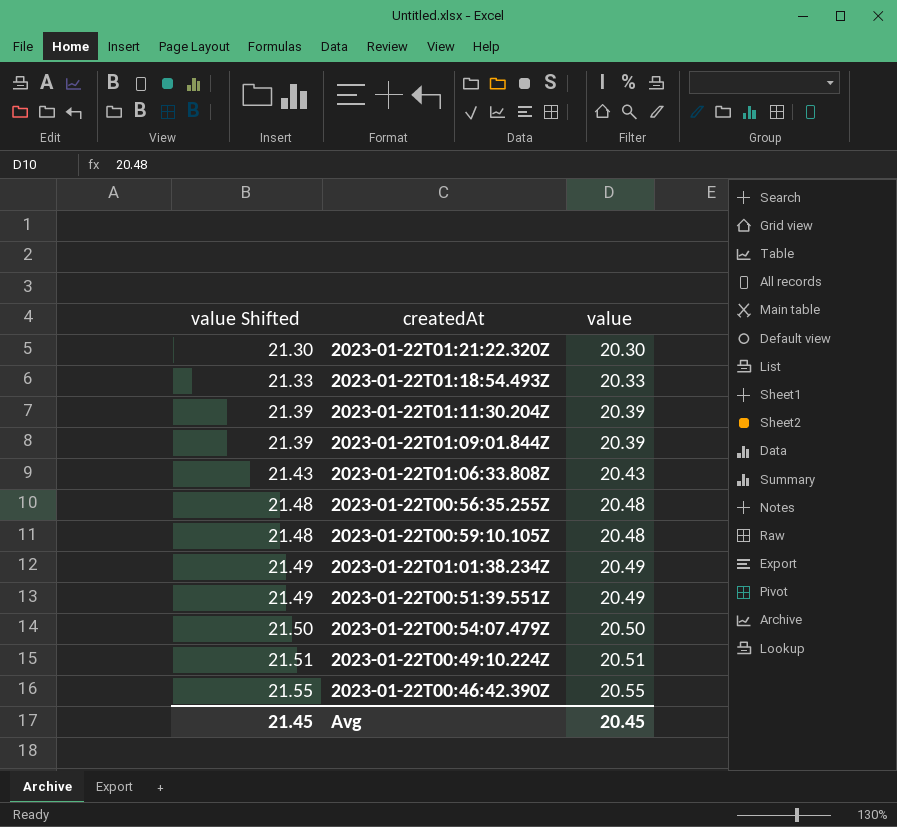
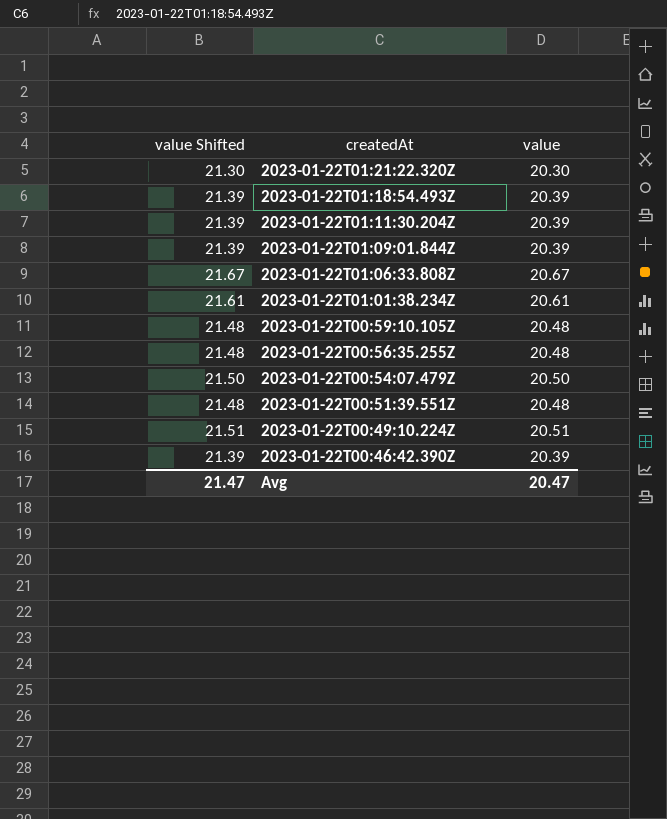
row order: value Shifted ascending -> createdAt descending
2023-01-22T01:18:54.493Z | value Shifted: 21.33 -> 21.39
2023-01-22T01:18:54.493Z | value: 20.33 -> 20.39
2023-01-22T01:06:33.808Z | value Shifted: 21.43 -> 21.67
2023-01-22T01:06:33.808Z | value: 20.43 -> 20.67
2023-01-22T01:01:38.234Z | value Shifted: 21.49 -> 21.61
2023-01-22T01:01:38.234Z | value: 20.49 -> 20.61
2023-01-22T00:51:39.551Z | value Shifted: 21.49 -> 21.48
2023-01-22T00:51:39.551Z | value: 20.49 -> 20.48
2023-01-22T00:46:42.390Z | value Shifted: 21.55 -> 21.39
2023-01-22T00:46:42.390Z | value: 20.55 -> 20.39
Avg | value Shifted: 21.45 -> 21.47
Avg | value: 20.45 -> 20.47

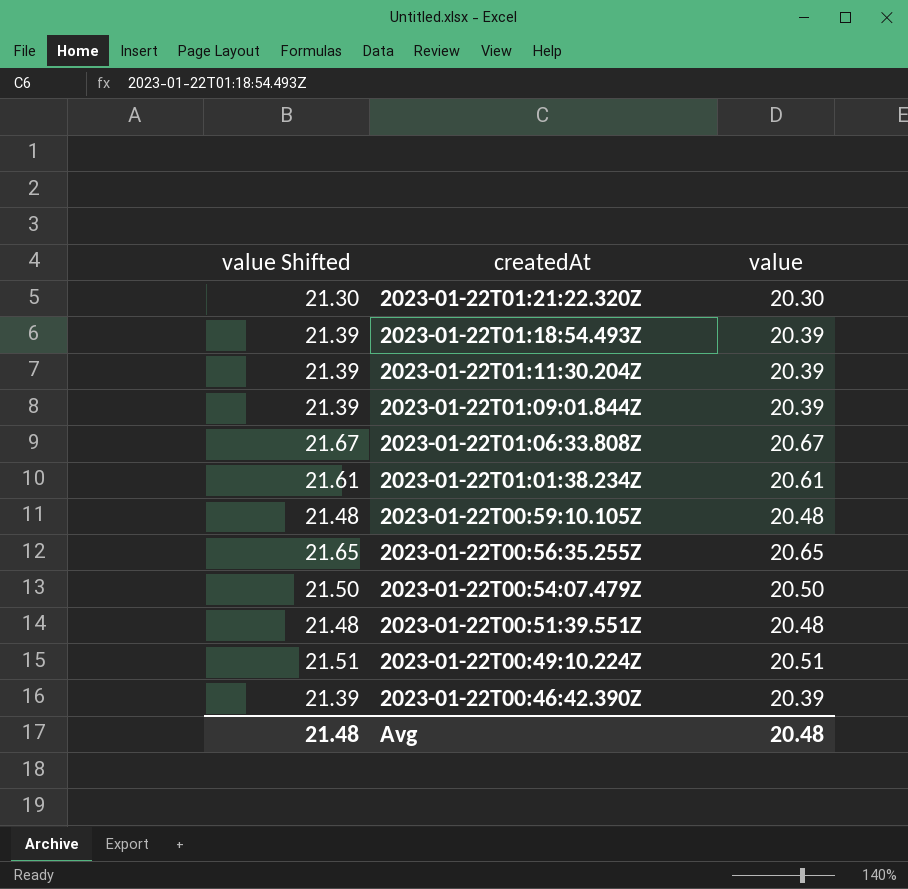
2023-01-22T00:56:35.255Z | value Shifted: 21.48 -> 21.65
2023-01-22T00:56:35.255Z | value: 20.48 -> 20.65
Avg | value Shifted: 21.47 -> 21.48
Avg | value: 20.47 -> 20.48

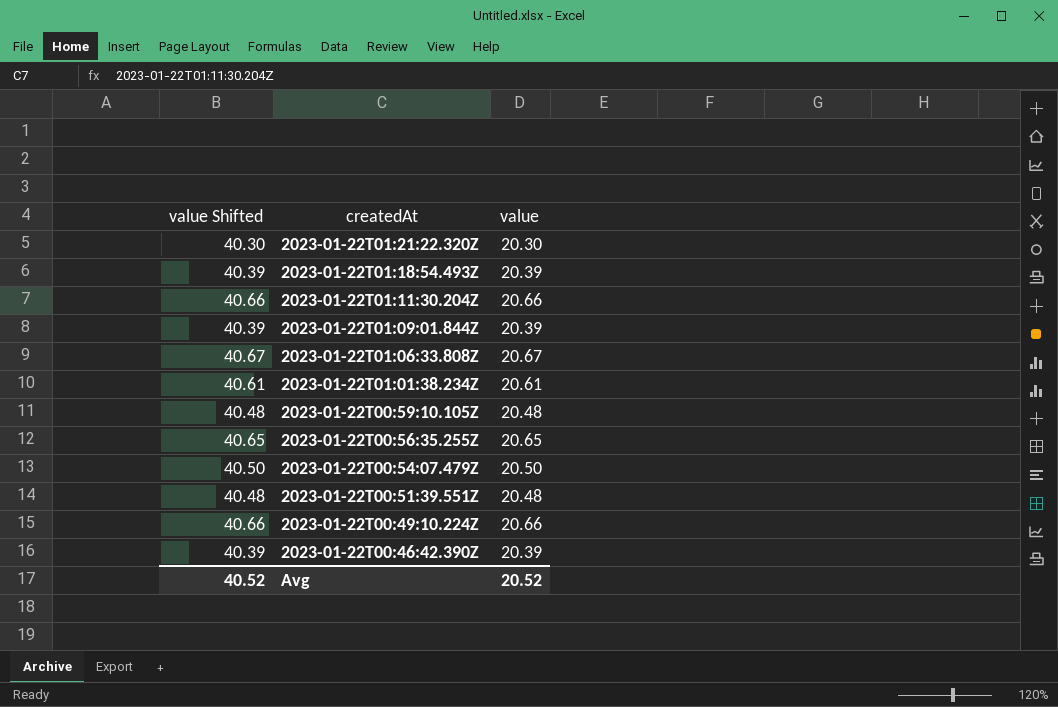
column value Shifted | formula: [value] + 1 -> [value] + 20
2023-01-22T01:11:30.204Z | value: 20.39 -> 20.66
2023-01-22T00:49:10.224Z | value: 20.51 -> 20.66
Avg | value Shifted: 21.48 -> 40.52
Avg | value: 20.48 -> 20.52

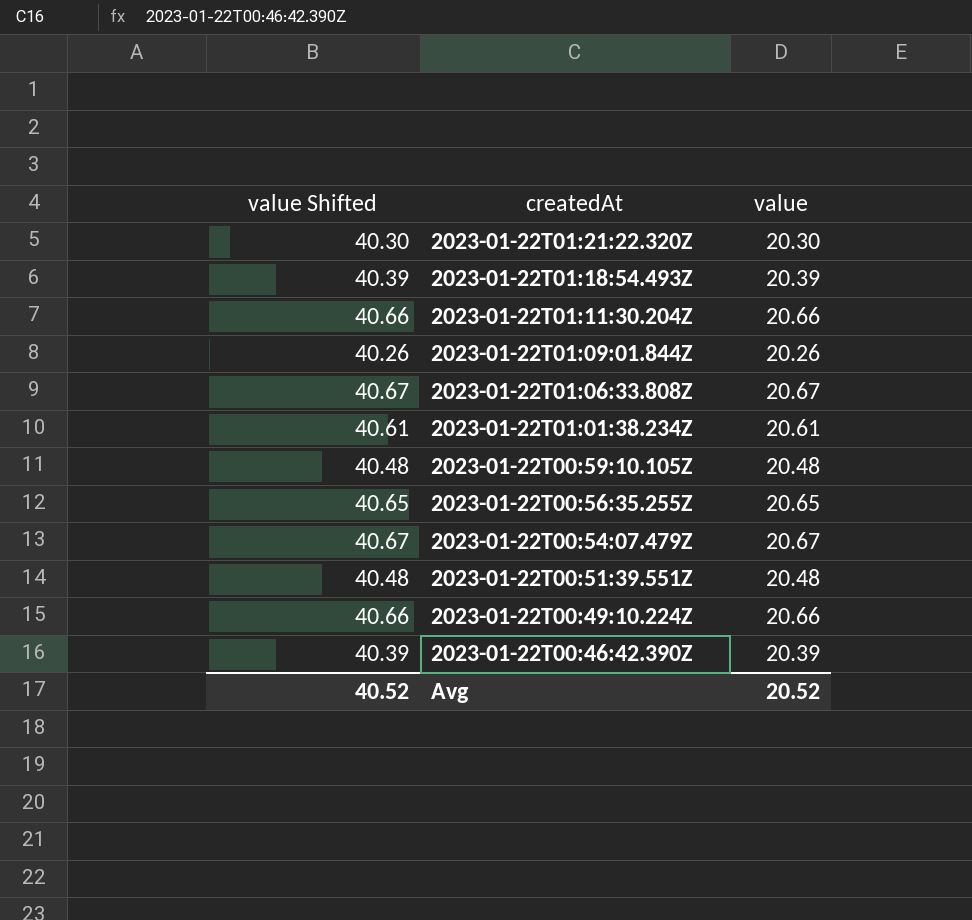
2023-01-22T01:09:01.844Z | value Shifted: 40.39 -> 40.26
2023-01-22T01:09:01.844Z | value: 20.39 -> 20.26
2023-01-22T00:54:07.479Z | value Shifted: 40.50 -> 40.67
2023-01-22T00:54:07.479Z | value: 20.50 -> 20.67

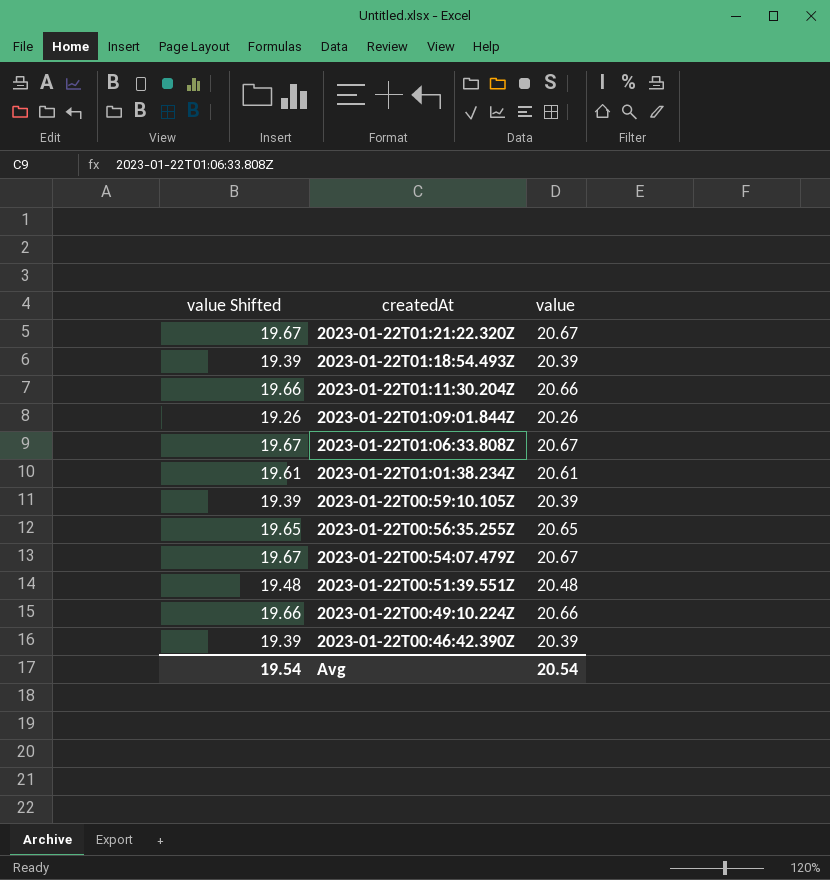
column value Shifted | formula: [value] + 20 -> [value] - 1
2023-01-22T01:21:22.320Z | value: 20.30 -> 20.67
2023-01-22T00:59:10.105Z | value: 20.48 -> 20.39
Avg | value Shifted: 40.52 -> 19.54
Avg | value: 20.52 -> 20.54

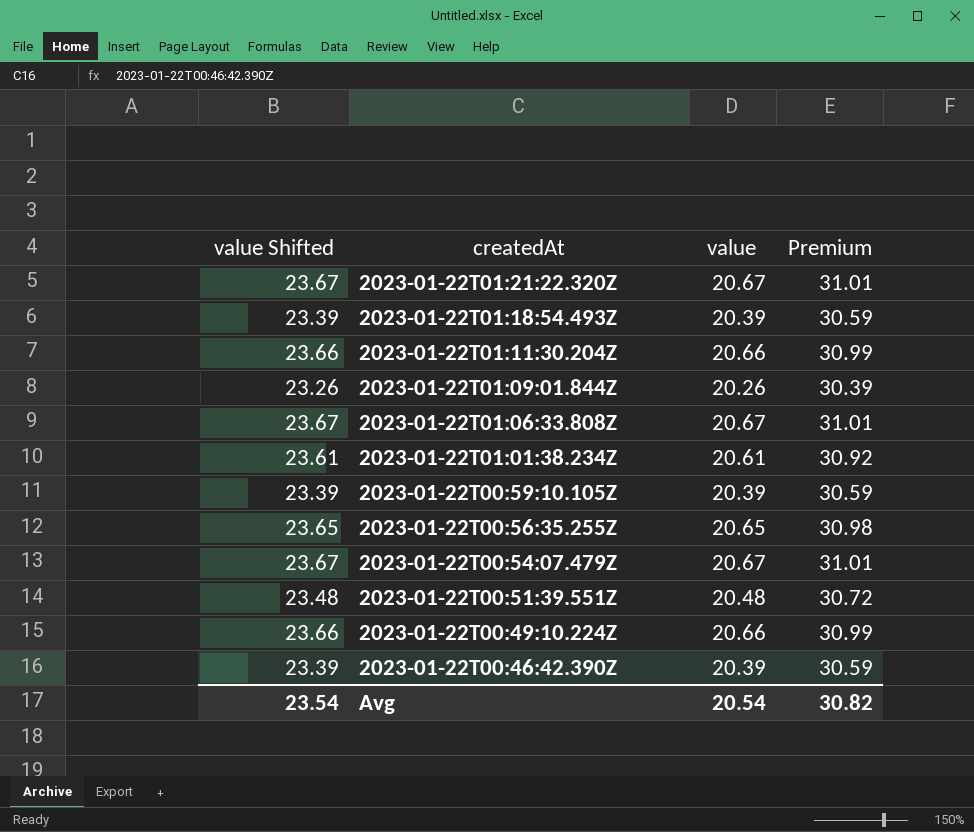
column value Shifted | formula: [value] - 1 -> [value] + 3
column Premium | formula: none -> [value] * 1.5
Avg | value Shifted: 19.54 -> 23.54

